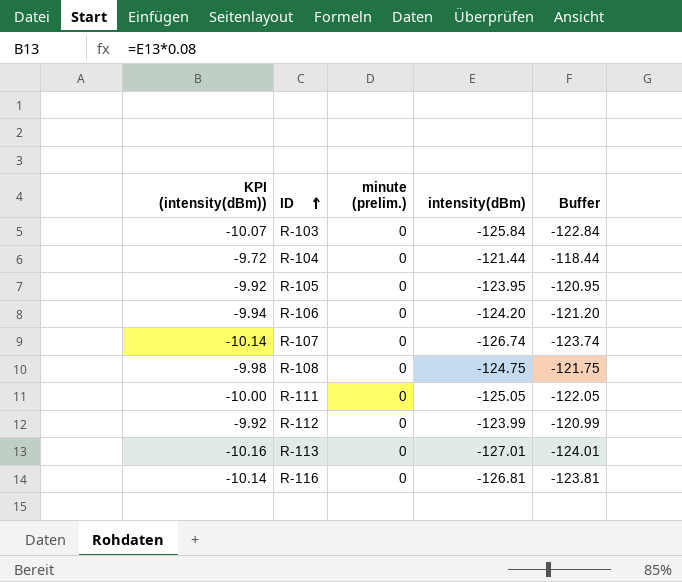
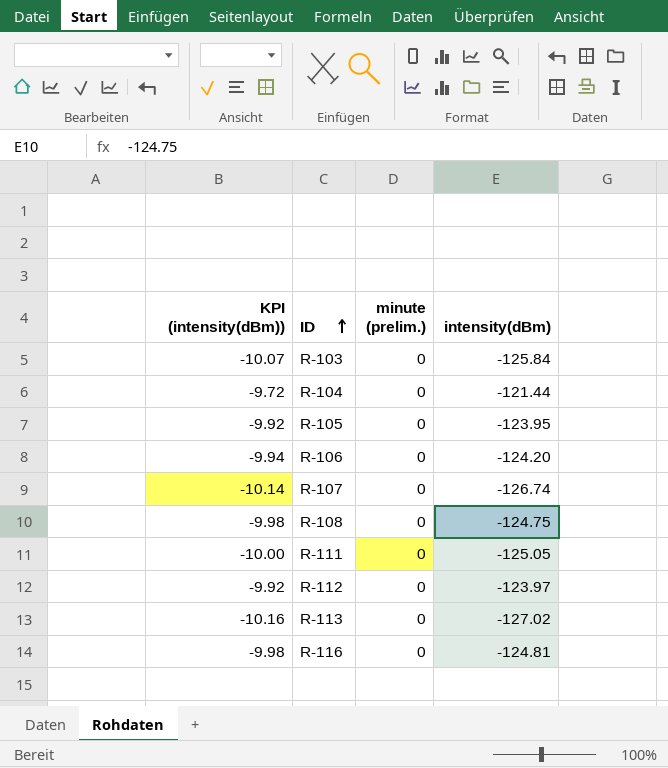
column Buffer | formula: [intensity(dBm)] + 3 -> none
R-112 | intensity(dBm): -123.99 -> -123.97
R-113 | intensity(dBm): -127.01 -> -127.02
R-116 | KPI (intensity(dBm)): -10.14 -> -9.98
R-116 | intensity(dBm): -126.81 -> -124.81

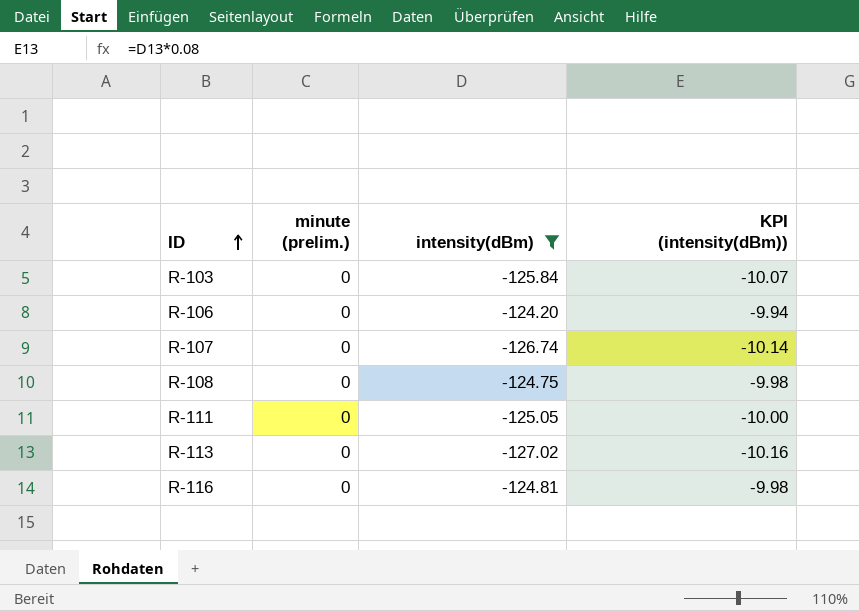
filter: none -> intensity(dBm) <= -124.20
column KPI (intensity(dBm)) | position: 1 -> 4

